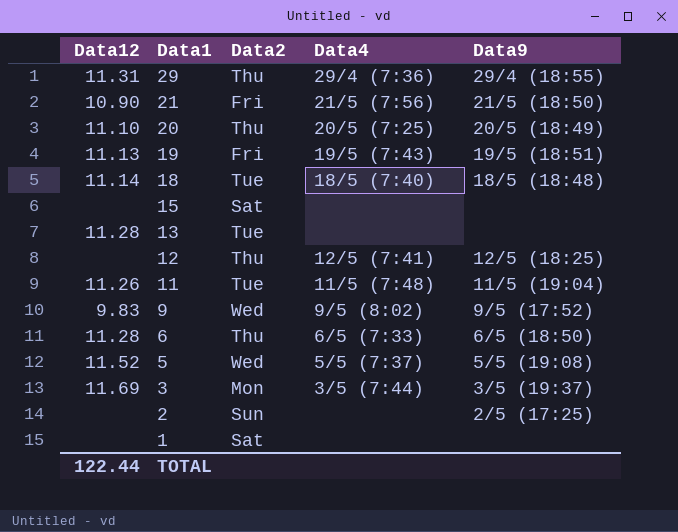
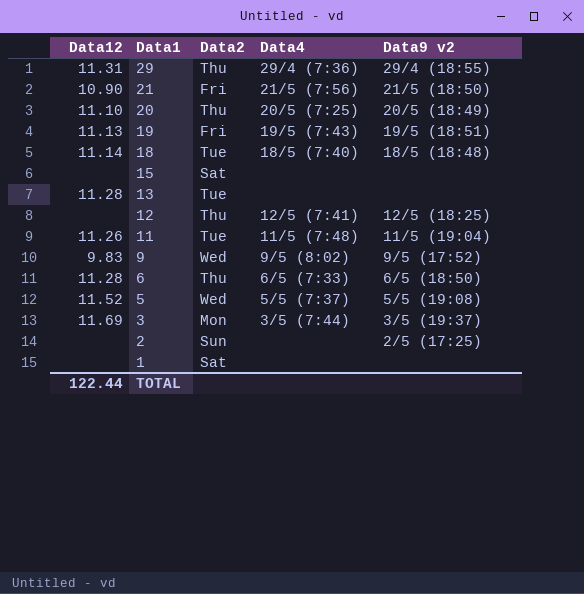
column name: Data9 -> Data9 v2

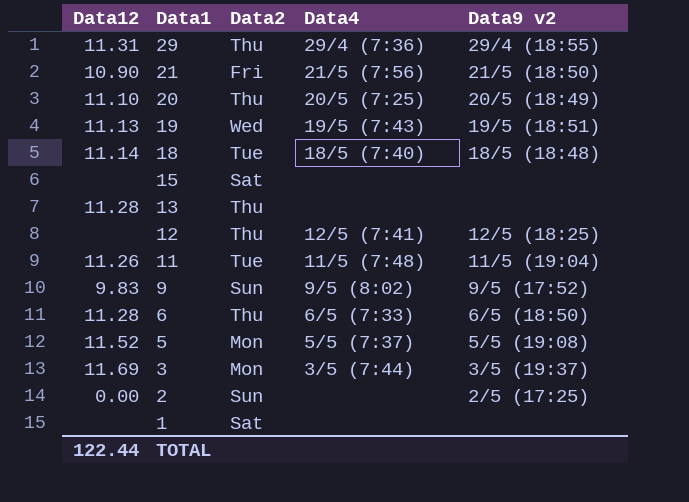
19 | Data2: Fri -> Wed
13 | Data2: Tue -> Thu
9 | Data2: Wed -> Sun
5 | Data2: Wed -> Mon
2 | Data12: none -> 0.00

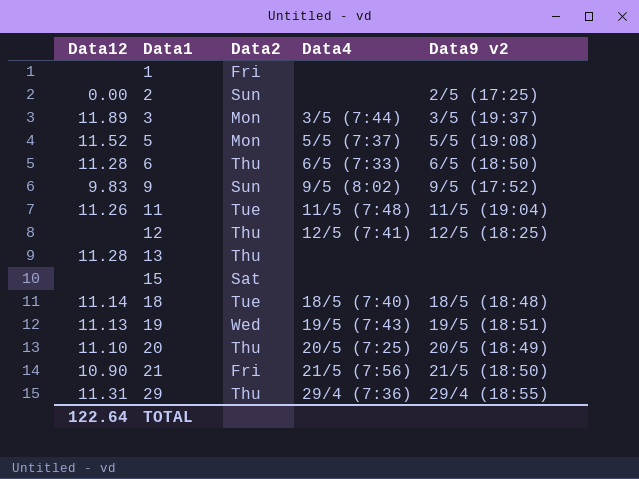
row order: Data1 descending -> Data1 ascending
1 | Data2: Sat -> Fri
3 | Data12: 11.69 -> 11.89
TOTAL | Data12: 122.44 -> 122.64

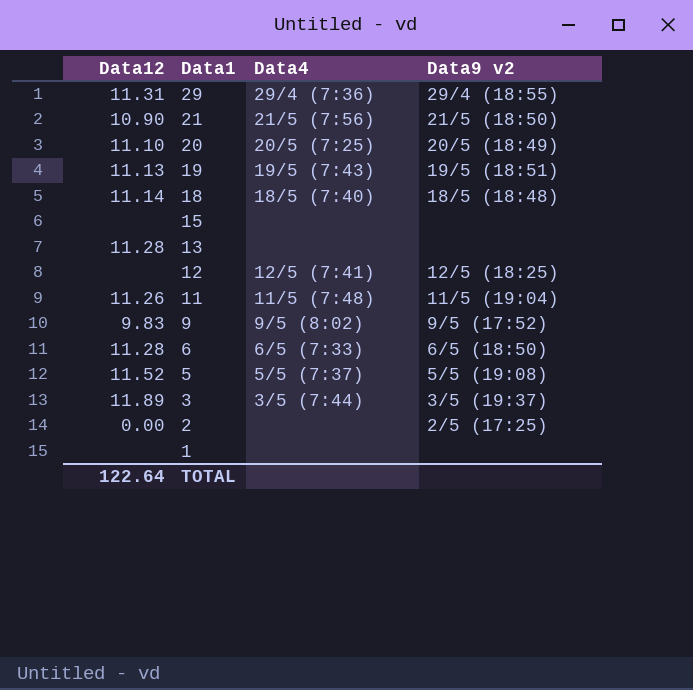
row order: Data1 ascending -> Data1 descending
column Data2 | position: 3 -> none

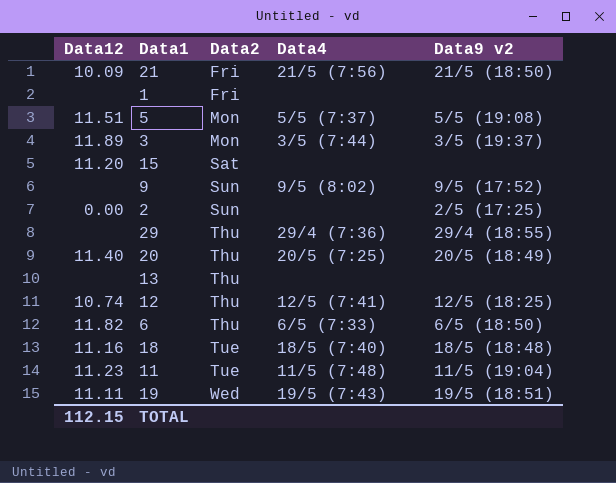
row order: Data1 descending -> Data2 ascending
column Data2 | position: none -> 3
21 | Data12: 10.90 -> 10.09
5 | Data12: 11.52 -> 11.51
15 | Data12: none -> 11.20
9 | Data12: 9.83 -> none
29 | Data12: 11.31 -> none
20 | Data12: 11.10 -> 11.40
13 | Data12: 11.28 -> none
12 | Data12: none -> 10.74
6 | Data12: 11.28 -> 11.82
18 | Data12: 11.14 -> 11.16
11 | Data12: 11.26 -> 11.23
19 | Data12: 11.13 -> 11.11
TOTAL | Data12: 122.64 -> 112.15

